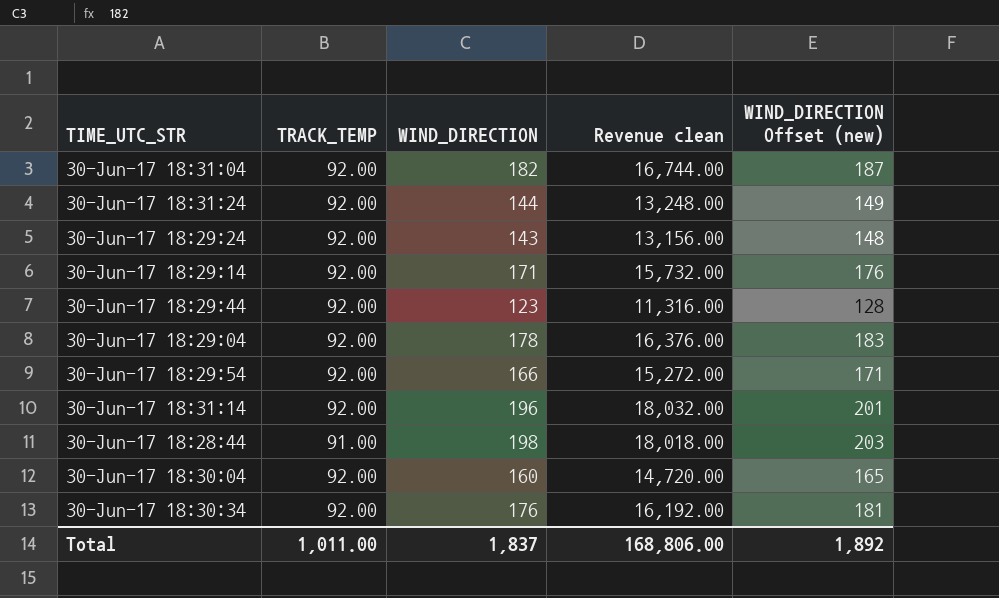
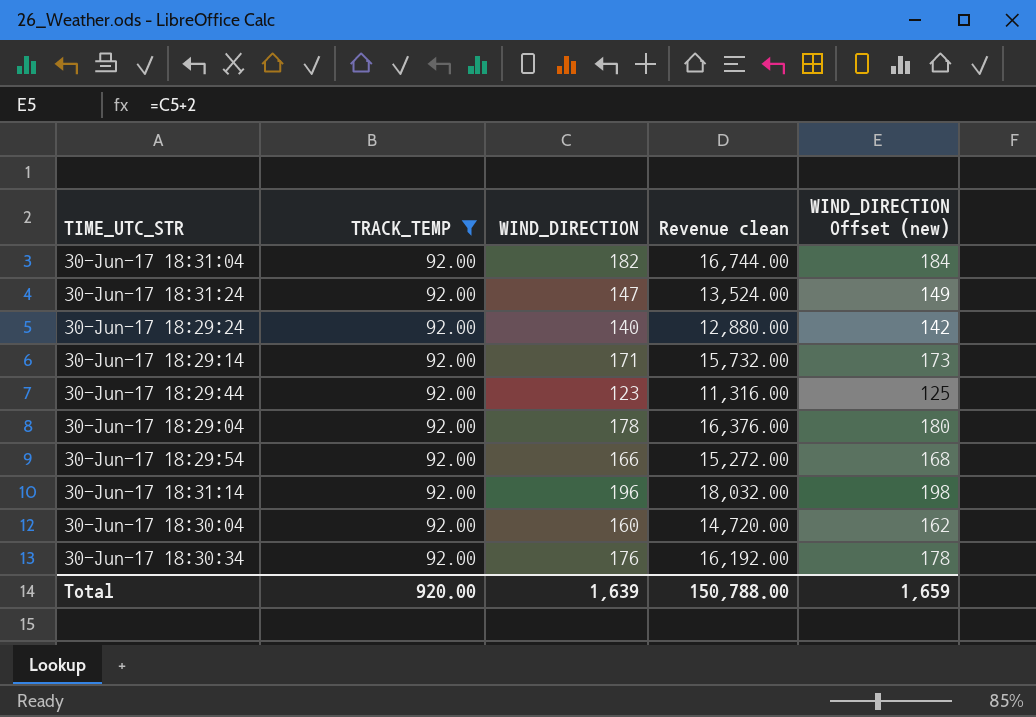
filter: none -> TRACK_TEMP = 92.00
column WIND_DIRECTION Offset (new) | formula: [WIND_DIRECTION] + 5 -> [WIND_DIRECTION] + 2
30-Jun-17 18:31:24 | WIND_DIRECTION: 144 -> 147
30-Jun-17 18:31:24 | Revenue clean: 13,248.00 -> 13,524.00
30-Jun-17 18:29:24 | WIND_DIRECTION: 143 -> 140
30-Jun-17 18:29:24 | Revenue clean: 13,156.00 -> 12,880.00
Total | TRACK_TEMP: 1,011.00 -> 920.00
Total | WIND_DIRECTION: 1,837 -> 1,639
Total | Revenue clean: 168,806.00 -> 150,788.00
Total | WIND_DIRECTION Offset (new): 1,892 -> 1,659

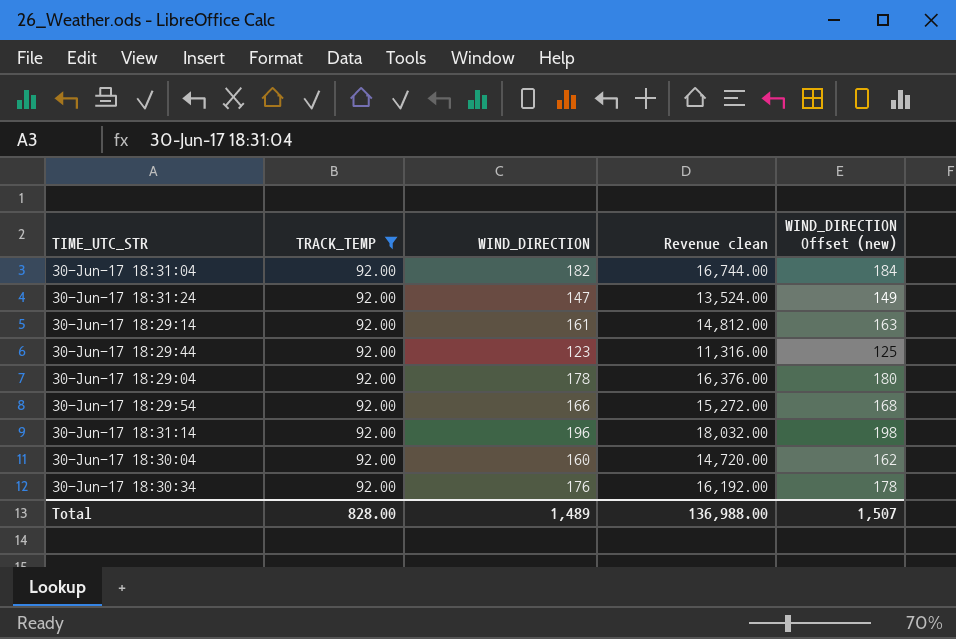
row 30-Jun-17 18:29:24: 92.00 | 140 | 12,880.00 | 142 -> none
30-Jun-17 18:29:14 | WIND_DIRECTION: 171 -> 161
30-Jun-17 18:29:14 | Revenue clean: 15,732.00 -> 14,812.00
30-Jun-17 18:29:14 | WIND_DIRECTION Offset (new): 173 -> 163
Total | TRACK_TEMP: 920.00 -> 828.00
Total | WIND_DIRECTION: 1,639 -> 1,489
Total | Revenue clean: 150,788.00 -> 136,988.00
Total | WIND_DIRECTION Offset (new): 1,659 -> 1,507

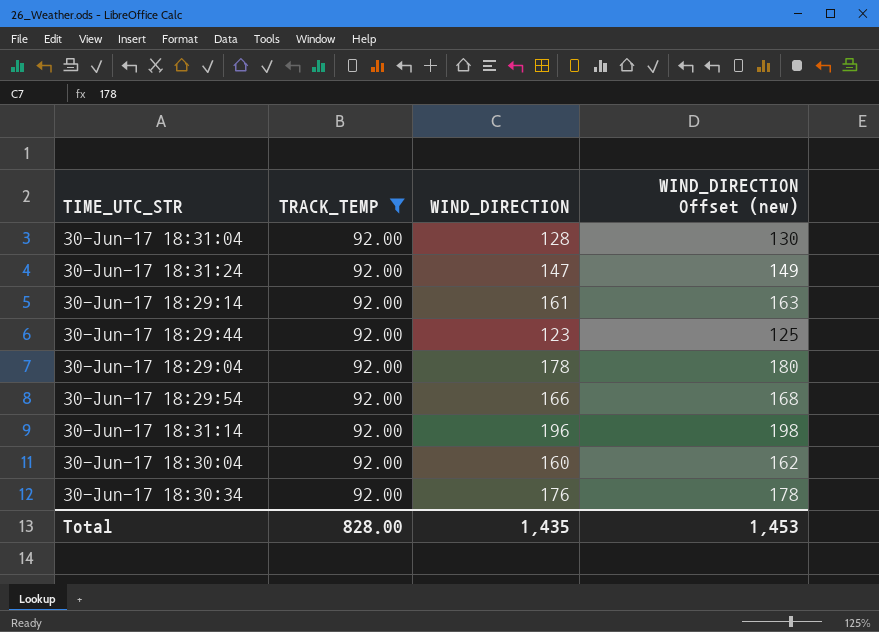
column Revenue clean | formula: [TRACK_TEMP] * [WIND_DIRECTION] -> none
30-Jun-17 18:31:04 | WIND_DIRECTION: 182 -> 128
30-Jun-17 18:31:04 | WIND_DIRECTION Offset (new): 184 -> 130
Total | WIND_DIRECTION: 1,489 -> 1,435
Total | WIND_DIRECTION Offset (new): 1,507 -> 1,453

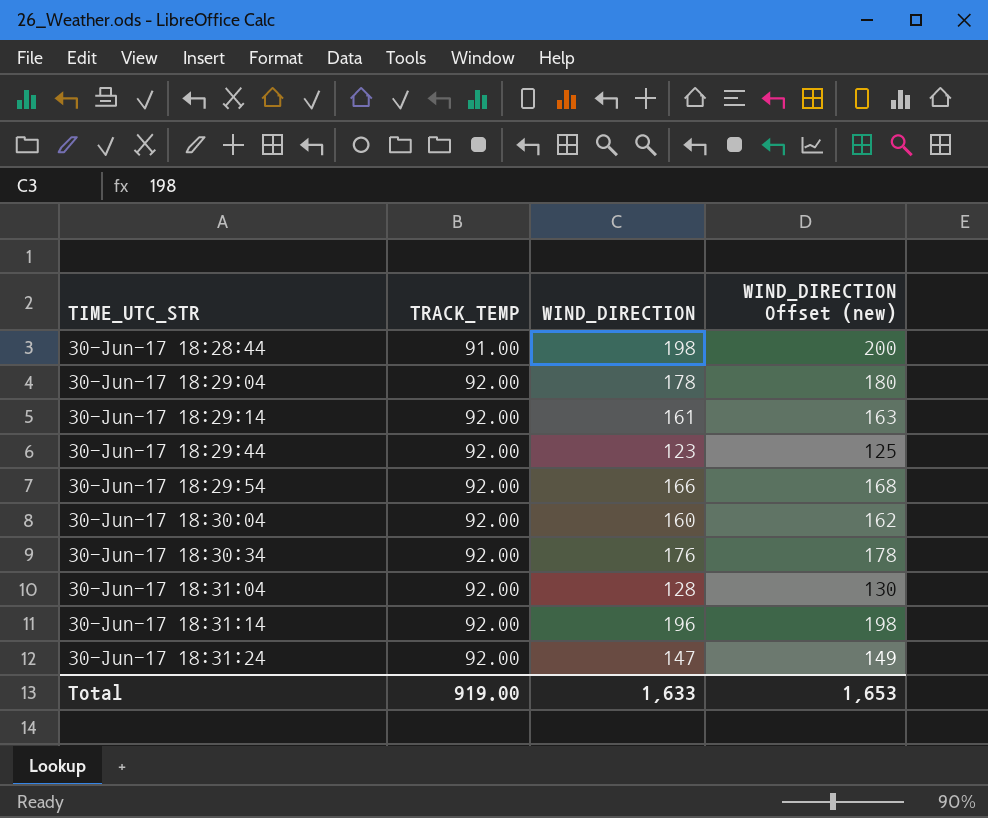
filter: TRACK_TEMP = 92.00 -> none
row order: none -> TIME_UTC_STR ascending
Total | TRACK_TEMP: 828.00 -> 919.00
Total | WIND_DIRECTION: 1,435 -> 1,633
Total | WIND_DIRECTION Offset (new): 1,453 -> 1,653

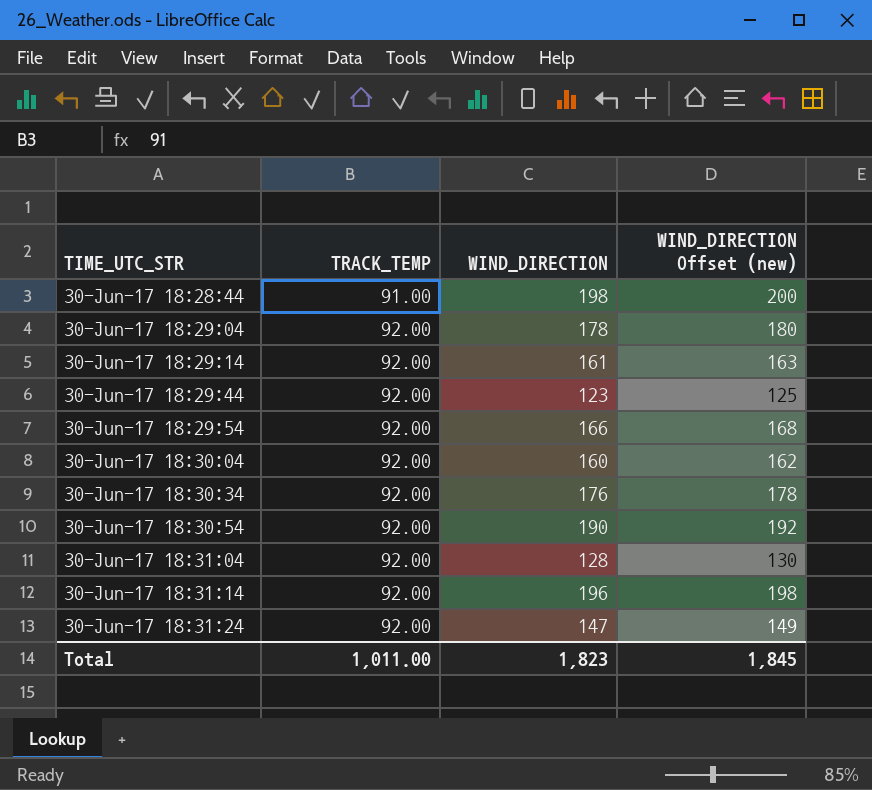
row 30-Jun-17 18:30:54: none -> 92.00 | 190 | 192
Total | TRACK_TEMP: 919.00 -> 1,011.00
Total | WIND_DIRECTION: 1,633 -> 1,823
Total | WIND_DIRECTION Offset (new): 1,653 -> 1,845

